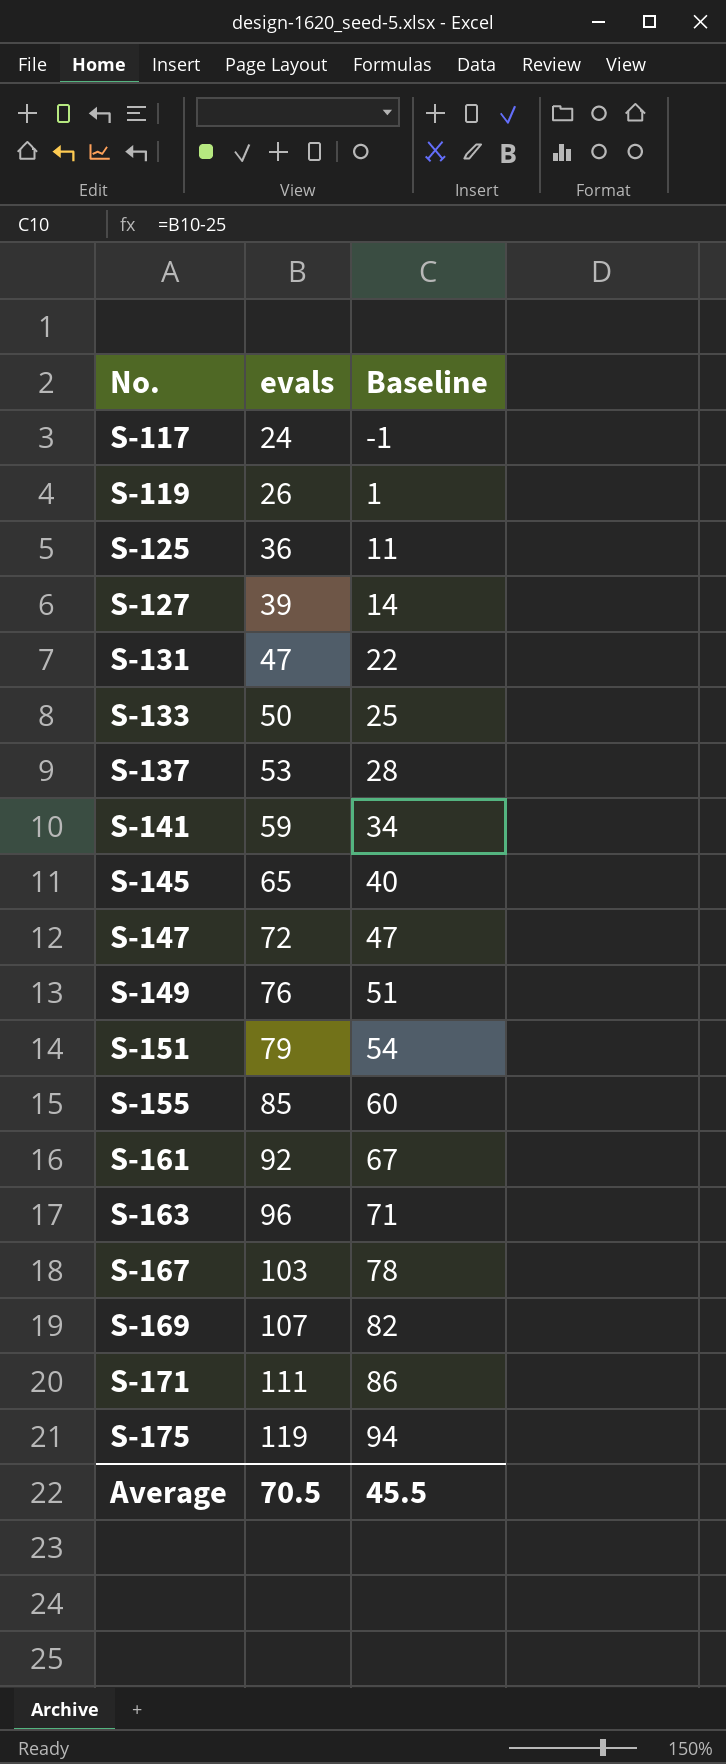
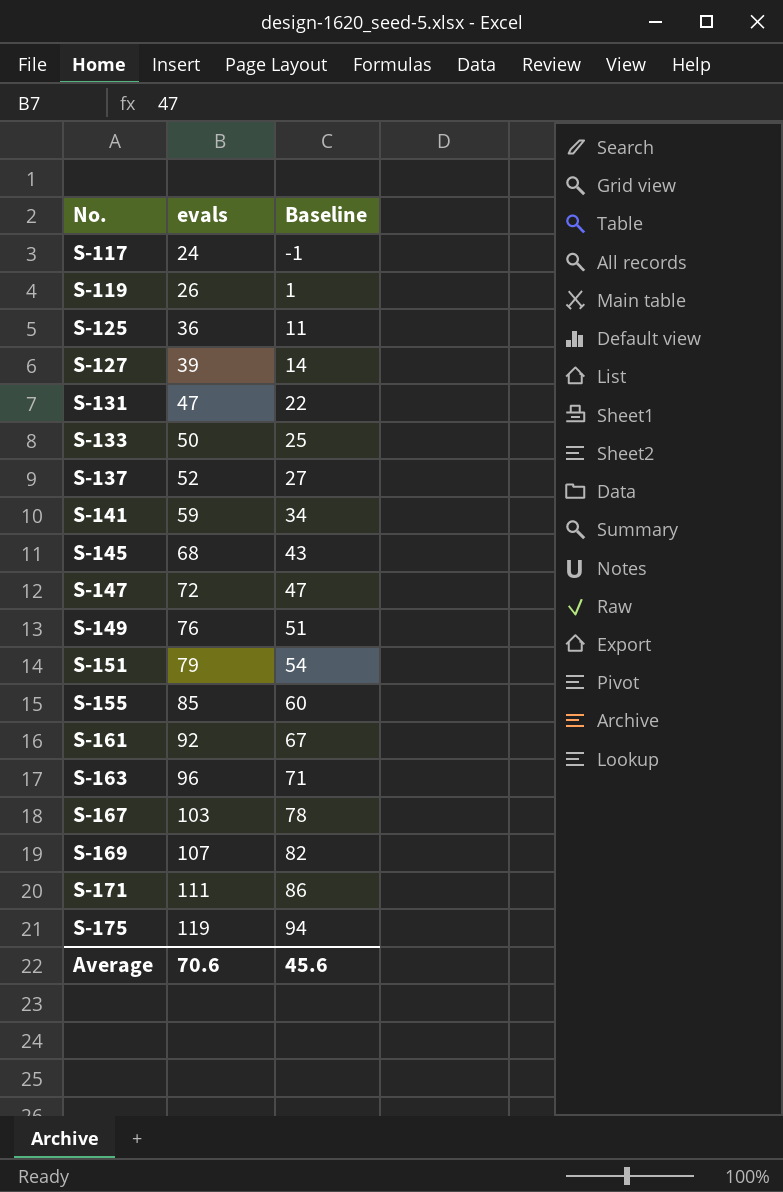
S-137 | evals: 53 -> 52
S-137 | Baseline: 28 -> 27
S-145 | evals: 65 -> 68
S-145 | Baseline: 40 -> 43
Average | evals: 70.5 -> 70.6
Average | Baseline: 45.5 -> 45.6

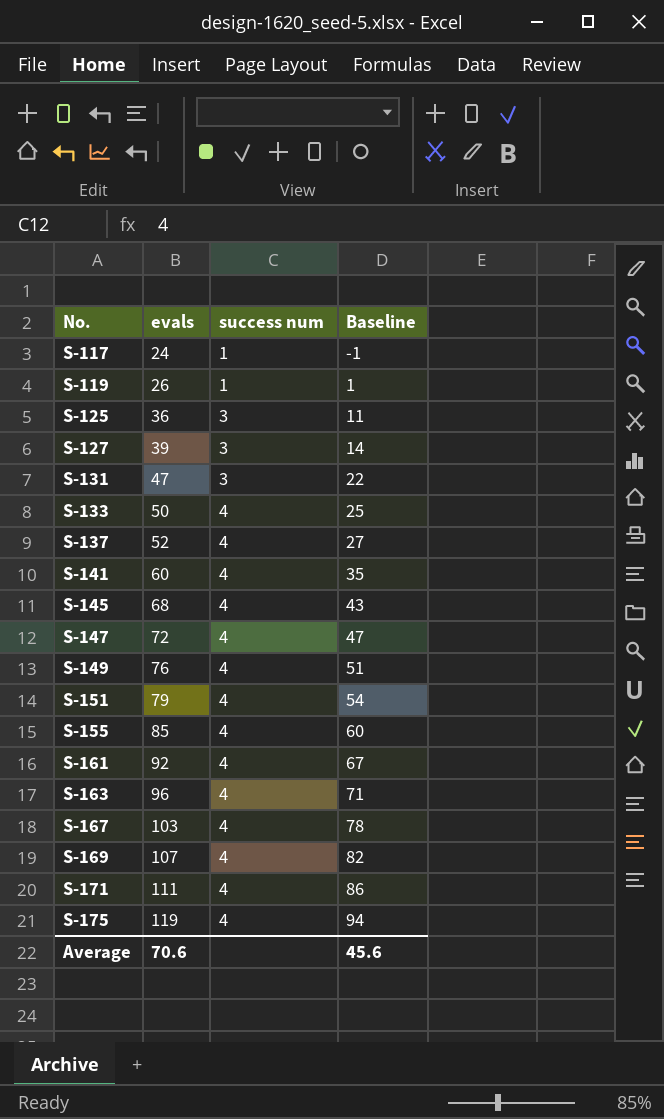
column success num | position: none -> 3
S-141 | evals: 59 -> 60
S-141 | Baseline: 34 -> 35

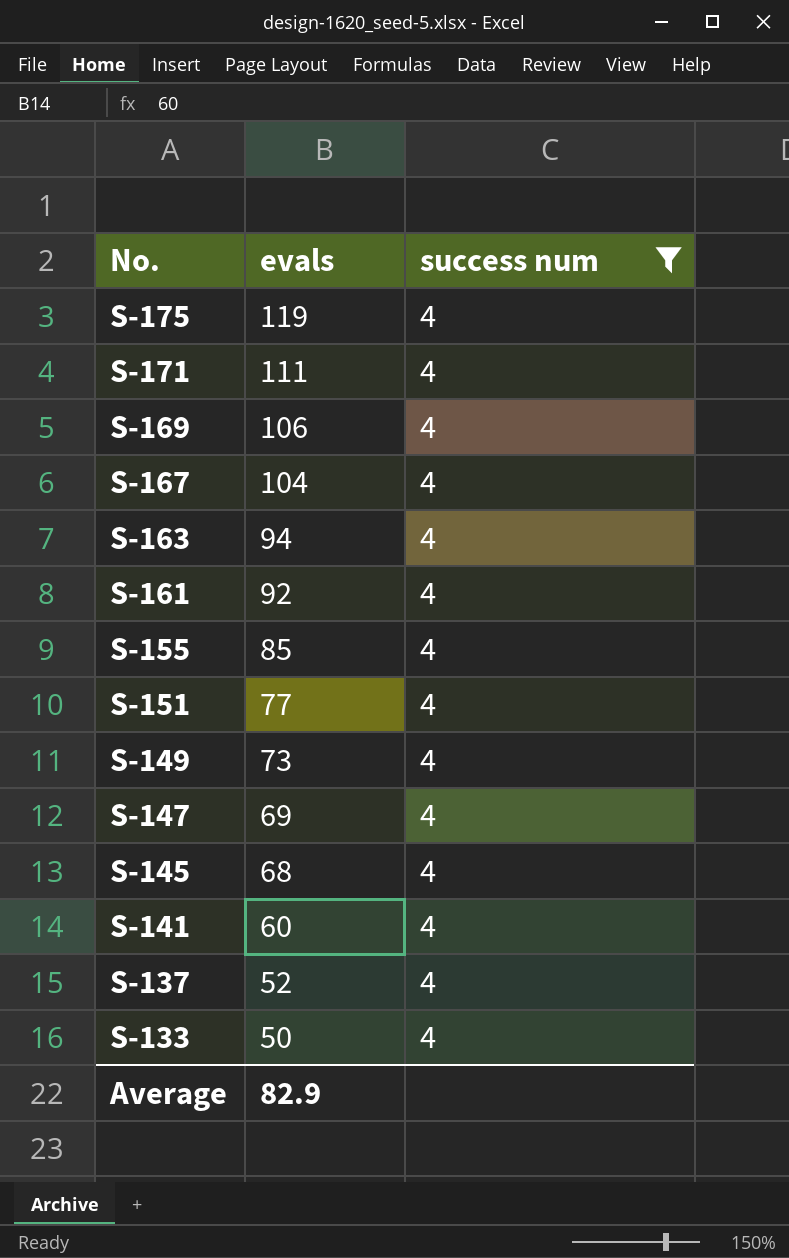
filter: none -> success num = 4
row order: No. ascending -> No. descending
column Baseline | formula: [evals] - 25 -> none
S-169 | evals: 107 -> 106
S-167 | evals: 103 -> 104
S-163 | evals: 96 -> 94
S-151 | evals: 79 -> 77
S-149 | evals: 76 -> 73
S-147 | evals: 72 -> 69
Average | evals: 70.6 -> 82.9

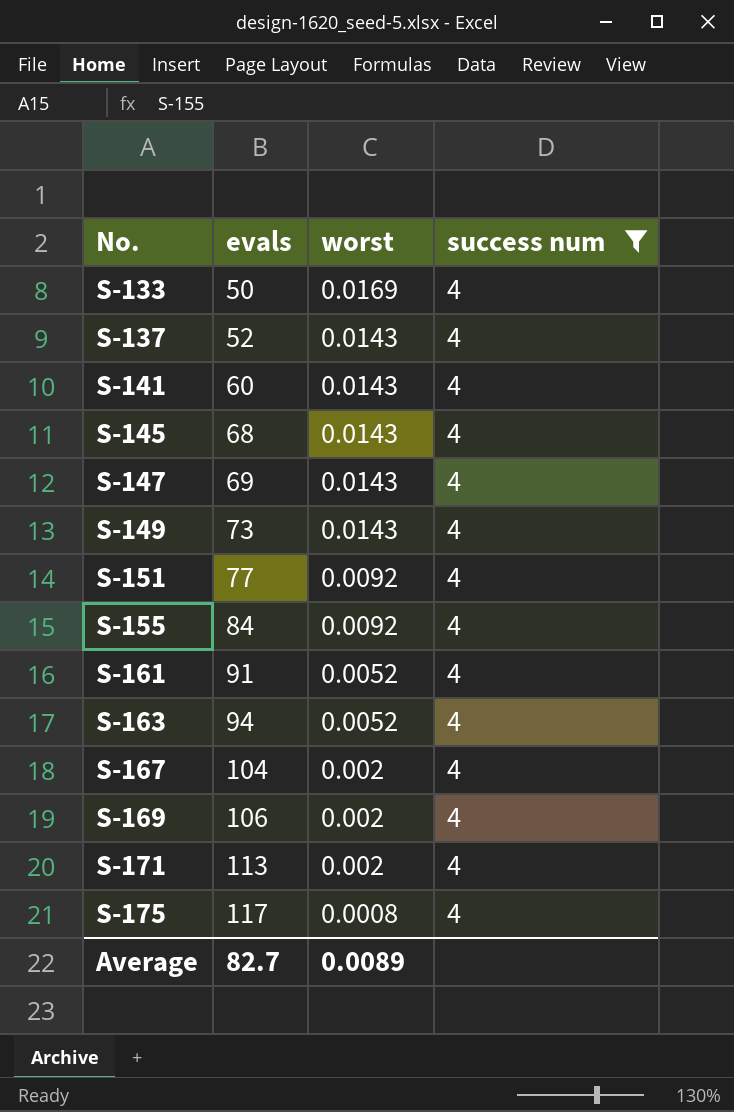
row order: No. descending -> No. ascending
column worst | position: none -> 3
S-155 | evals: 85 -> 84
S-161 | evals: 92 -> 91
S-171 | evals: 111 -> 113
S-175 | evals: 119 -> 117
Average | evals: 82.9 -> 82.7

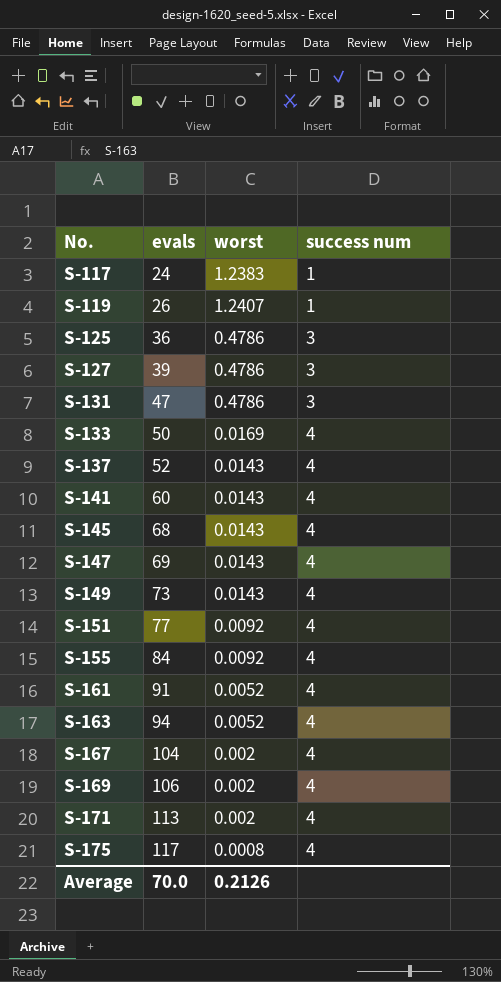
filter: success num = 4 -> none
Average | evals: 82.7 -> 70.0
Average | worst: 0.0089 -> 0.2126

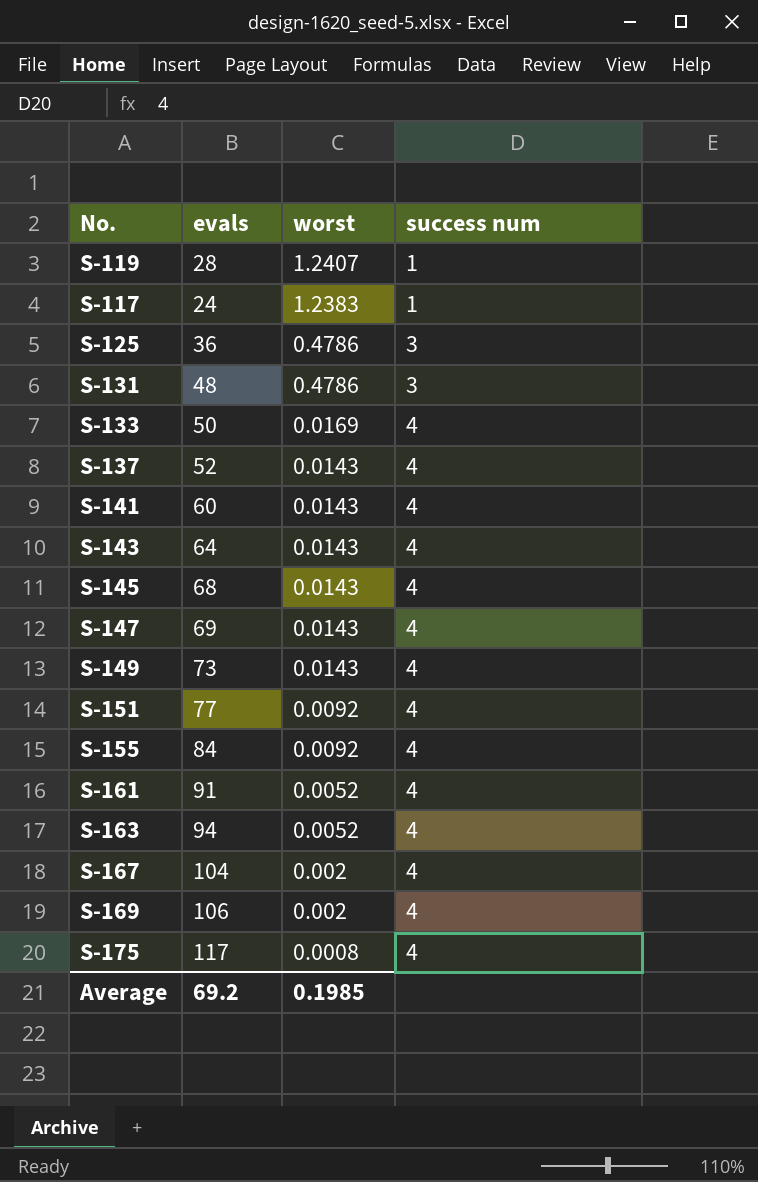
row order: No. ascending -> worst descending
row S-127: 39 | 0.4786 | 3 -> none
row S-171: 113 | 0.002 | 4 -> none
S-119 | evals: 26 -> 28
S-131 | evals: 47 -> 48
row S-143: none -> 64 | 0.0143 | 4
Average | evals: 70.0 -> 69.2
Average | worst: 0.2126 -> 0.1985

